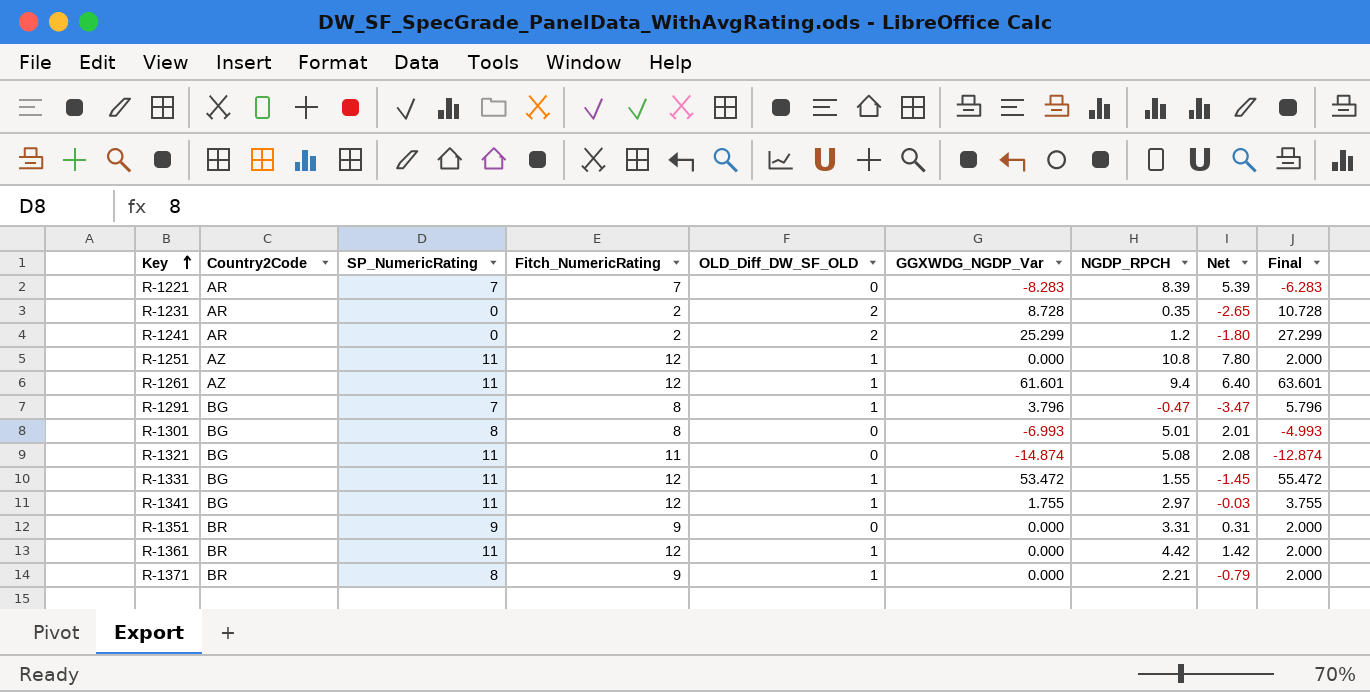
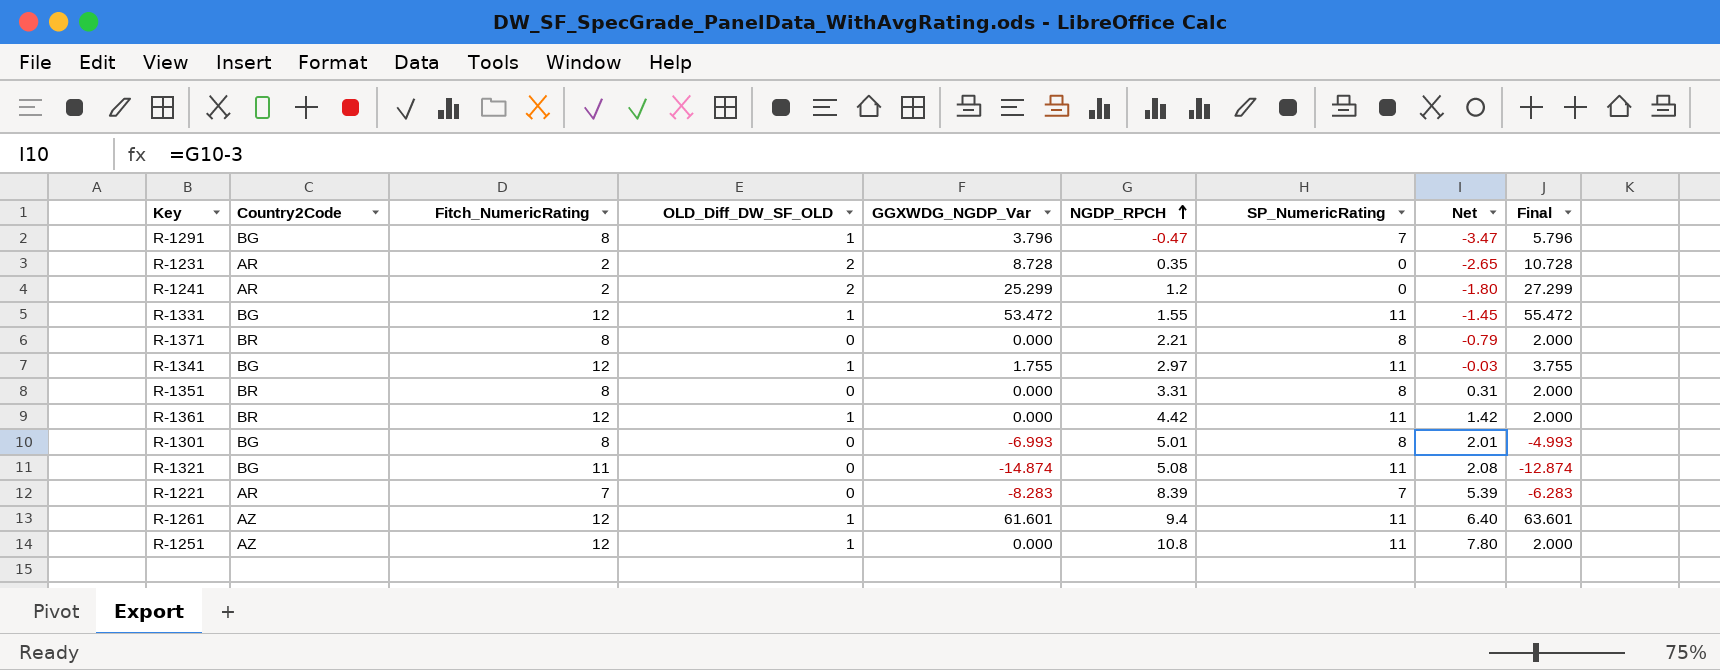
row order: Key ascending -> NGDP_RPCH ascending
column SP_NumericRating | position: 3 -> 7
R-1371 | Fitch_NumericRating: 9 -> 8
R-1371 | OLD_Diff_DW_SF_OLD: 1 -> 0
R-1351 | Fitch_NumericRating: 9 -> 8
R-1351 | SP_NumericRating: 9 -> 8

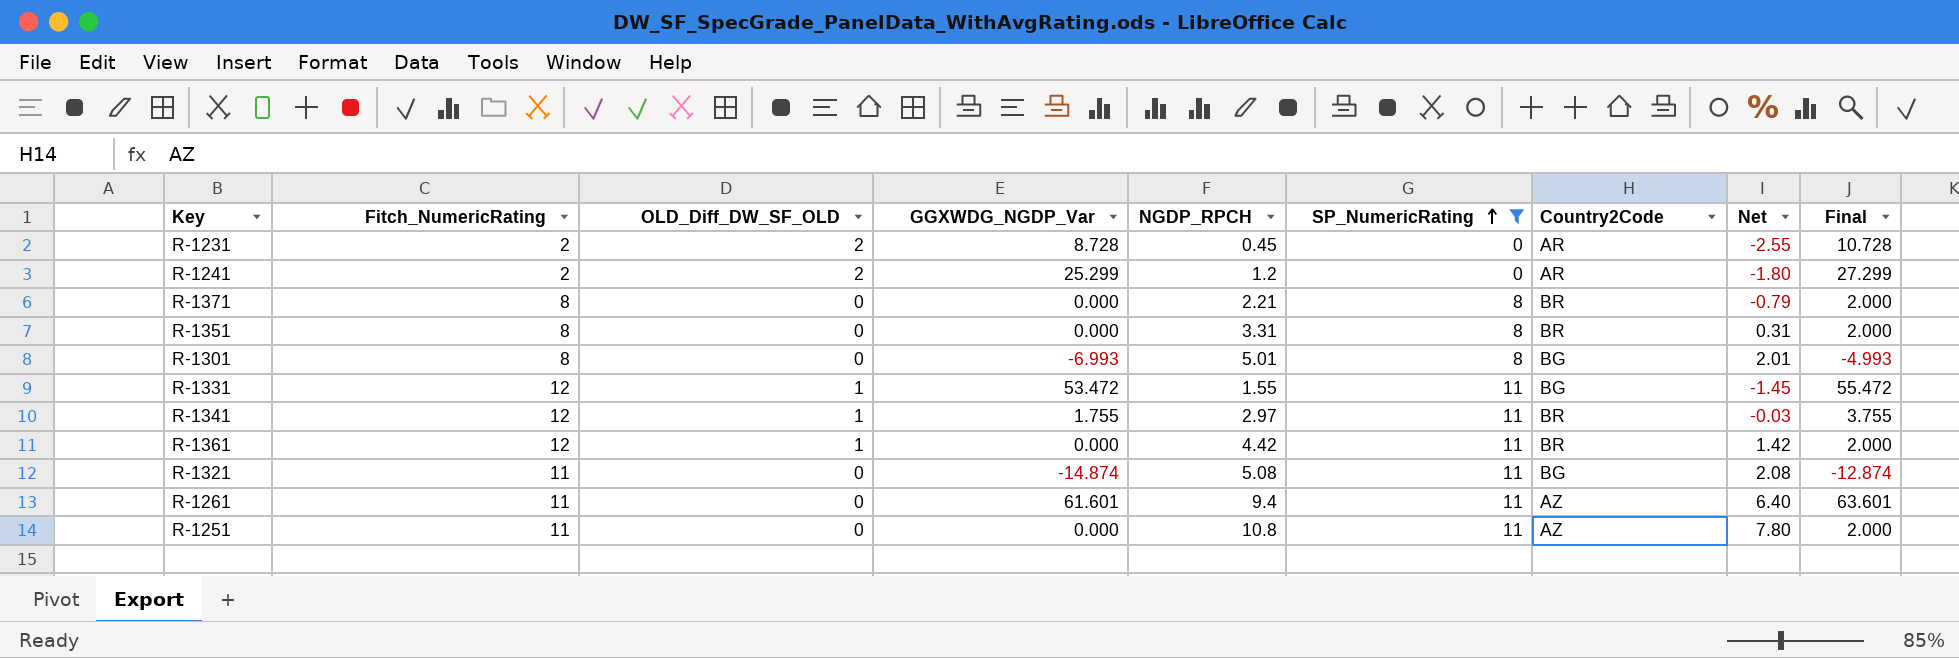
filter: none -> SP_NumericRating != 7
row order: NGDP_RPCH ascending -> SP_NumericRating ascending
column Country2Code | position: 2 -> 7
R-1231 | NGDP_RPCH: 0.35 -> 0.45
R-1231 | Net: -2.65 -> -2.55
R-1341 | Country2Code: BG -> BR
R-1261 | Fitch_NumericRating: 12 -> 11
R-1261 | OLD_Diff_DW_SF_OLD: 1 -> 0
R-1251 | Fitch_NumericRating: 12 -> 11
R-1251 | OLD_Diff_DW_SF_OLD: 1 -> 0

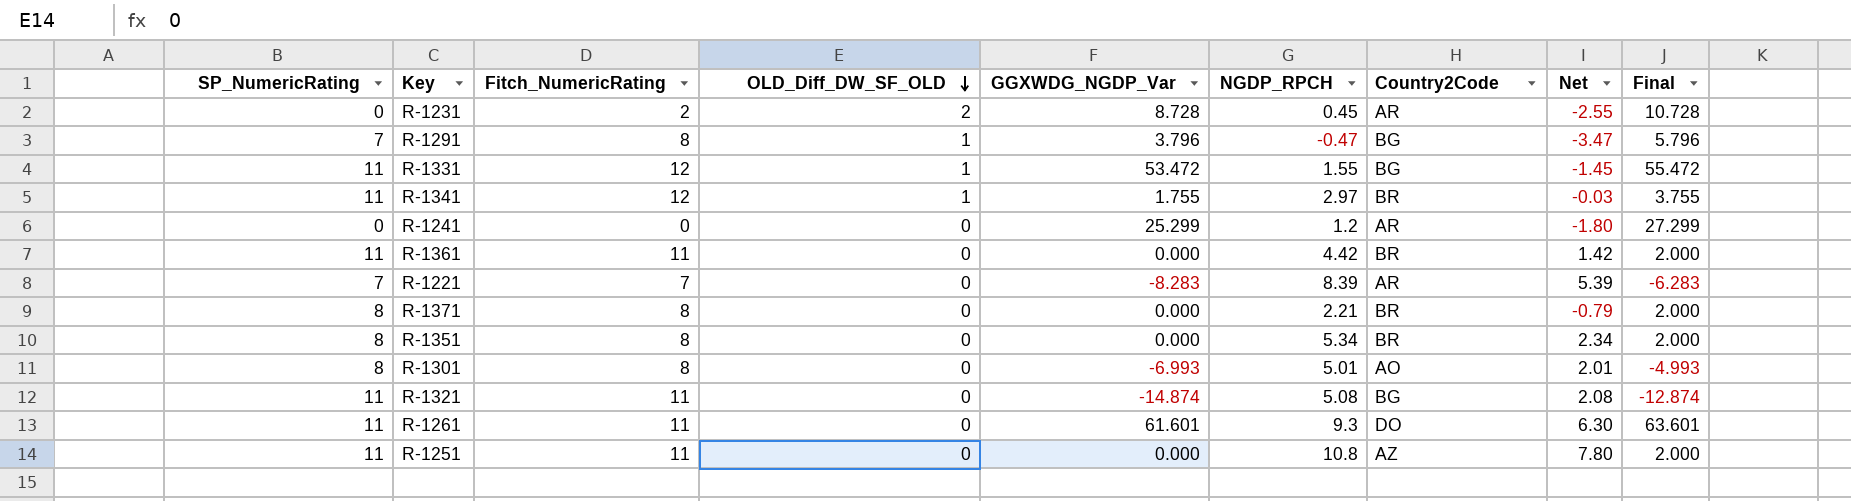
filter: SP_NumericRating != 7 -> none
row order: SP_NumericRating ascending -> OLD_Diff_DW_SF_OLD descending
column SP_NumericRating | position: 6 -> 1
R-1241 | Fitch_NumericRating: 2 -> 0
R-1241 | OLD_Diff_DW_SF_OLD: 2 -> 0
R-1361 | Fitch_NumericRating: 12 -> 11
R-1361 | OLD_Diff_DW_SF_OLD: 1 -> 0
R-1351 | NGDP_RPCH: 3.31 -> 5.34
R-1351 | Net: 0.31 -> 2.34
R-1301 | Country2Code: BG -> AO
R-1261 | NGDP_RPCH: 9.4 -> 9.3
R-1261 | Country2Code: AZ -> DO
R-1261 | Net: 6.40 -> 6.30

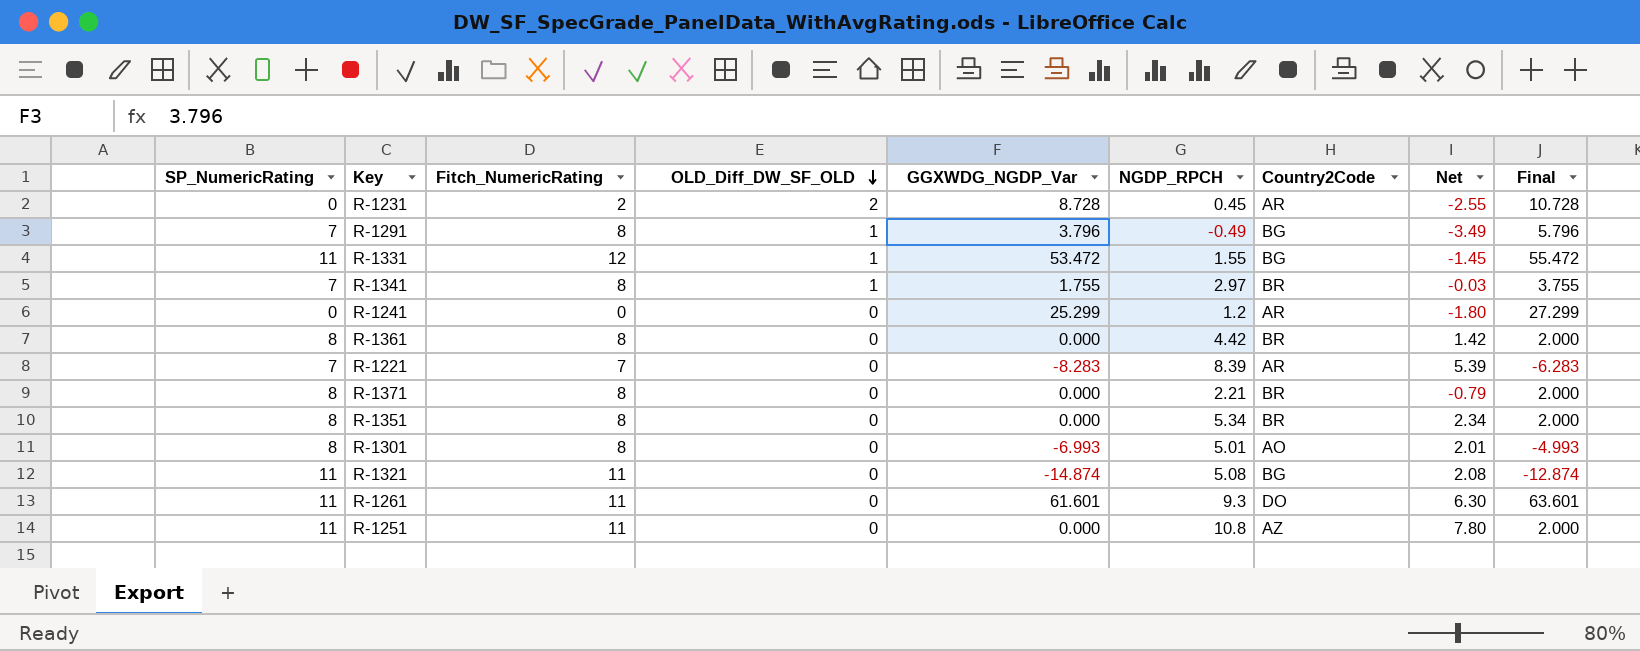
R-1291 | NGDP_RPCH: -0.47 -> -0.49
R-1291 | Net: -3.47 -> -3.49
R-1341 | SP_NumericRating: 11 -> 7
R-1341 | Fitch_NumericRating: 12 -> 8
R-1361 | SP_NumericRating: 11 -> 8
R-1361 | Fitch_NumericRating: 11 -> 8

